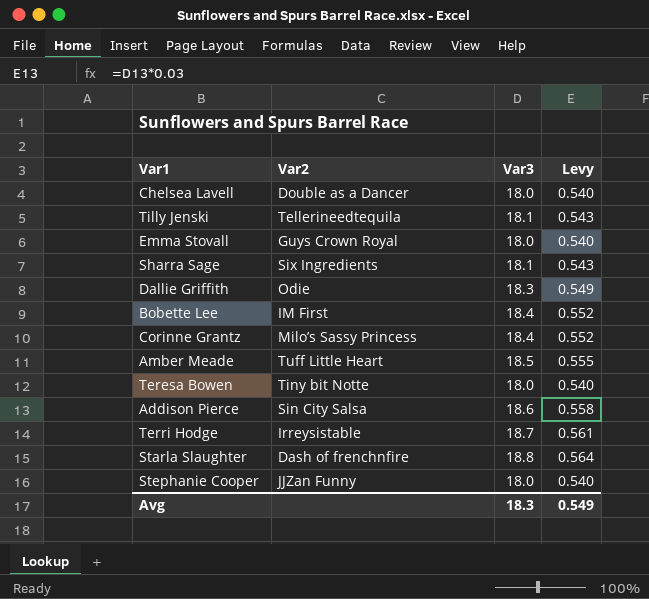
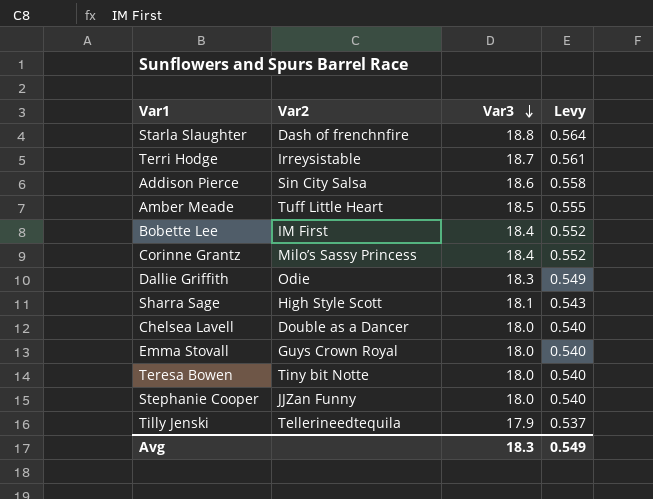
row order: none -> Var3 descending
Sharra Sage | Var2: Six Ingredients -> High Style Scott
Tilly Jenski | Var3: 18.1 -> 17.9
Tilly Jenski | Levy: 0.543 -> 0.537

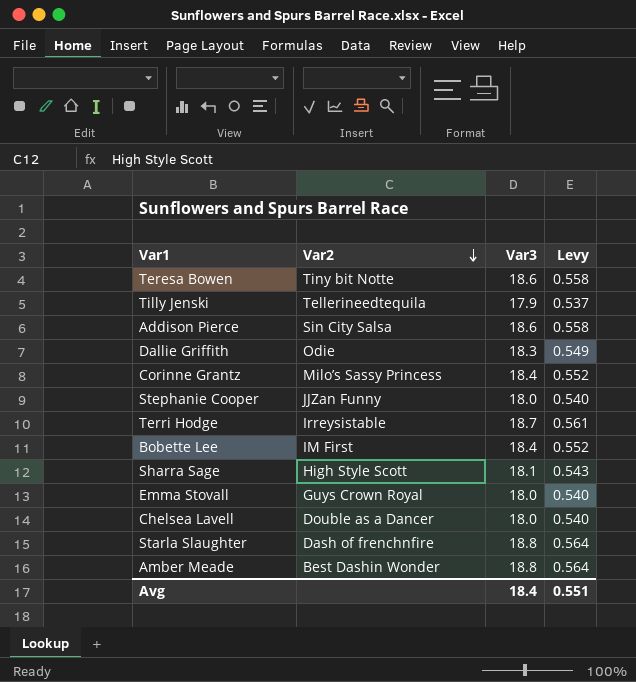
row order: Var3 descending -> Var2 descending
Teresa Bowen | Var3: 18.0 -> 18.6
Teresa Bowen | Levy: 0.540 -> 0.558
Amber Meade | Var2: Tuff Little Heart -> Best Dashin Wonder
Amber Meade | Var3: 18.5 -> 18.8
Amber Meade | Levy: 0.555 -> 0.564
Avg | Var3: 18.3 -> 18.4
Avg | Levy: 0.549 -> 0.551

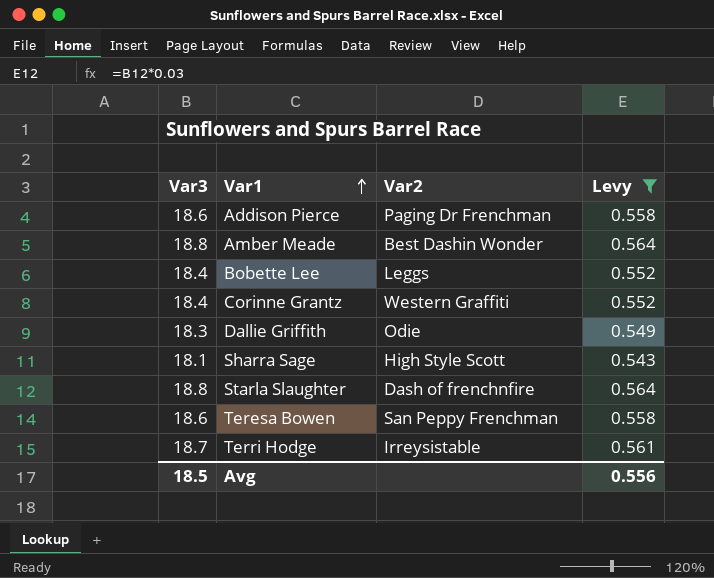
filter: none -> Levy >= 0.543
row order: Var2 descending -> Var1 ascending
column Var3 | position: 3 -> 1
Addison Pierce | Var2: Sin City Salsa -> Paging Dr Frenchman
Bobette Lee | Var2: IM First -> Leggs
Corinne Grantz | Var2: Milo’s Sassy Princess -> Western Graffiti
Teresa Bowen | Var2: Tiny bit Notte -> San Peppy Frenchman
Avg | Var3: 18.4 -> 18.5
Avg | Levy: 0.551 -> 0.556

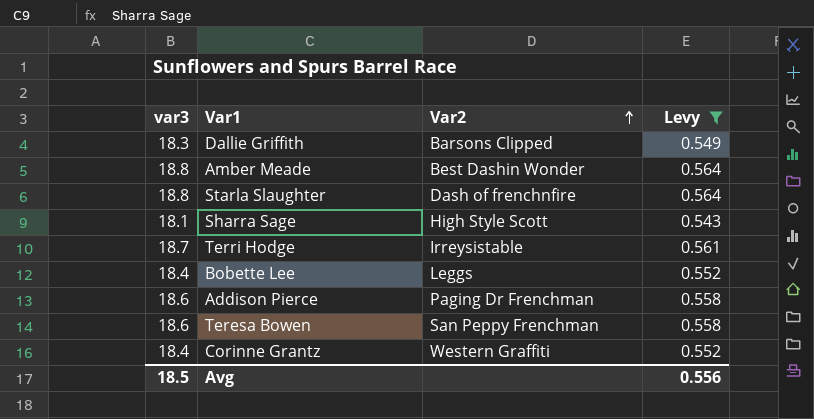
row order: Var1 ascending -> Var2 ascending
column name: Var3 -> var3
Dallie Griffith | Var2: Odie -> Barsons Clipped

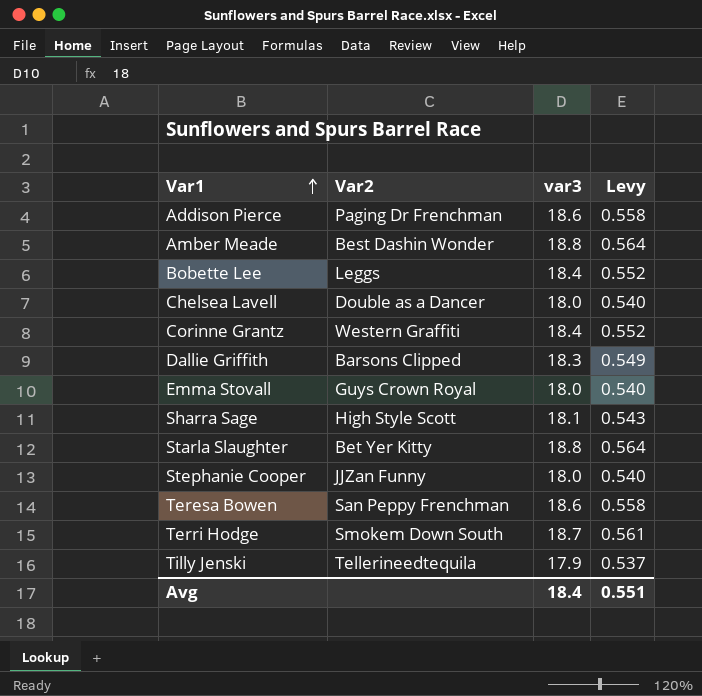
filter: Levy >= 0.543 -> none
row order: Var2 ascending -> Var1 ascending
column var3 | position: 1 -> 3
Starla Slaughter | Var2: Dash of frenchnfire -> Bet Yer Kitty
Terri Hodge | Var2: Irreysistable -> Smokem Down South
Avg | var3: 18.5 -> 18.4
Avg | Levy: 0.556 -> 0.551

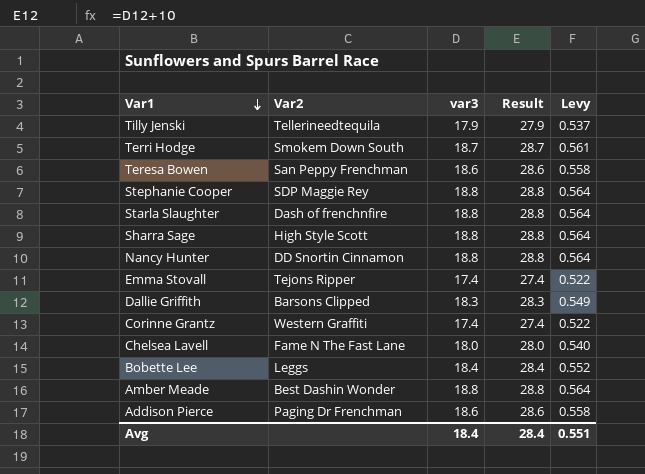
row order: Var1 ascending -> Var1 descending
column Result | formula: none -> [var3] + 10
Stephanie Cooper | Var2: JJZan Funny -> SDP Maggie Rey
Stephanie Cooper | var3: 18.0 -> 18.8
Stephanie Cooper | Levy: 0.540 -> 0.564
Starla Slaughter | Var2: Bet Yer Kitty -> Dash of frenchnfire
Sharra Sage | var3: 18.1 -> 18.8
Sharra Sage | Levy: 0.543 -> 0.564
row Nancy Hunter: none -> DD Snortin Cinnamon | 18.8 | 28.8 | 0.564
Emma Stovall | Var2: Guys Crown Royal -> Tejons Ripper
Emma Stovall | var3: 18.0 -> 17.4
Emma Stovall | Levy: 0.540 -> 0.522
Corinne Grantz | var3: 18.4 -> 17.4
Corinne Grantz | Levy: 0.552 -> 0.522
Chelsea Lavell | Var2: Double as a Dancer -> Fame N The Fast Lane

